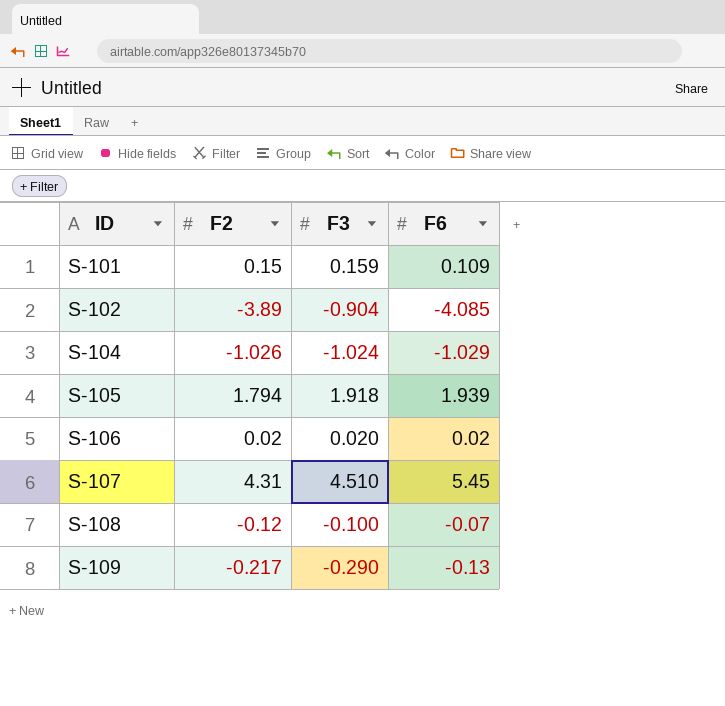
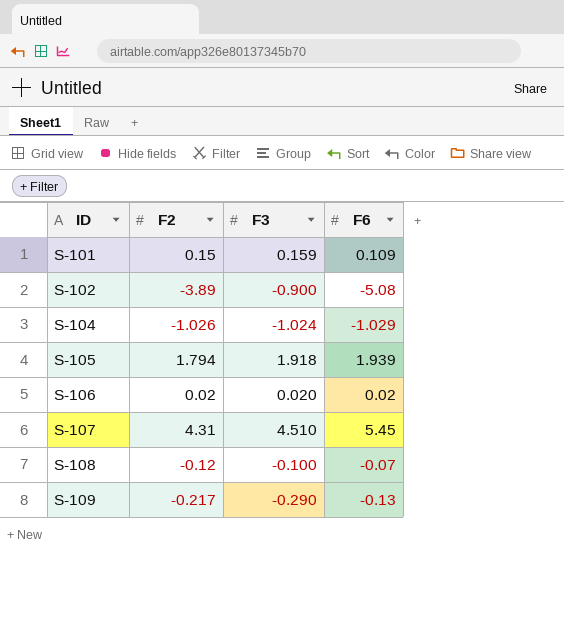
S-102 | F3: -0.904 -> -0.900
S-102 | F6: -4.085 -> -5.08

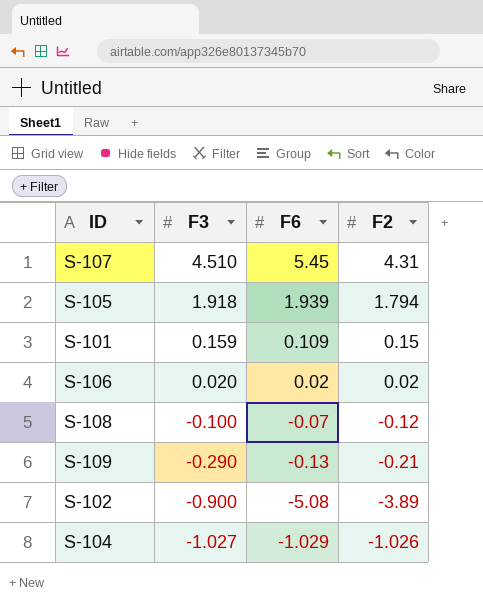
row order: ID ascending -> F3 descending
column F2 | position: 2 -> 4
S-109 | F2: -0.217 -> -0.21
S-104 | F3: -1.024 -> -1.027

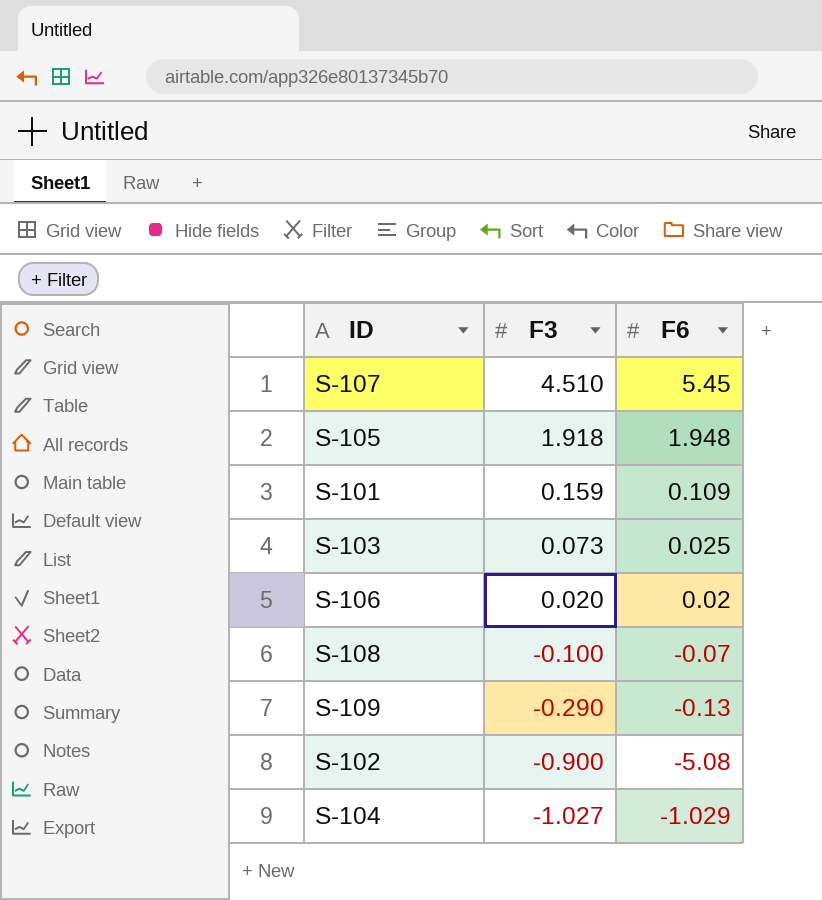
column F2 | position: 4 -> none
S-105 | F6: 1.939 -> 1.948
row S-103: none -> 0.073 | 0.025

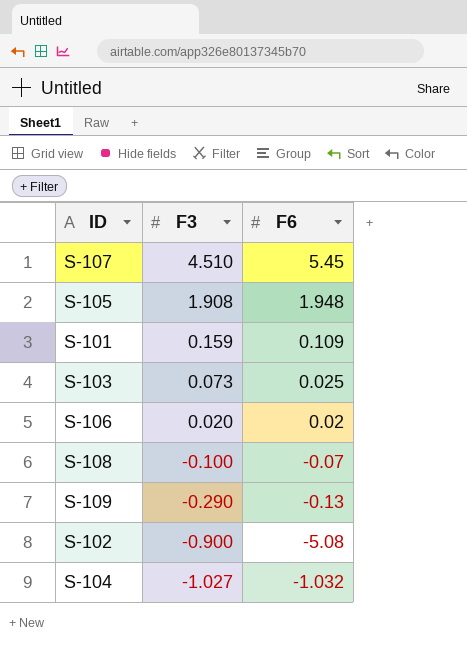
S-105 | F3: 1.918 -> 1.908
S-104 | F6: -1.029 -> -1.032

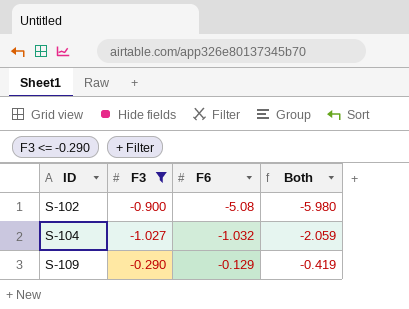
filter: none -> F3 <= -0.290
row order: F3 descending -> ID ascending
column Both | formula: none -> [F3] + [F6]
S-109 | F6: -0.13 -> -0.129

